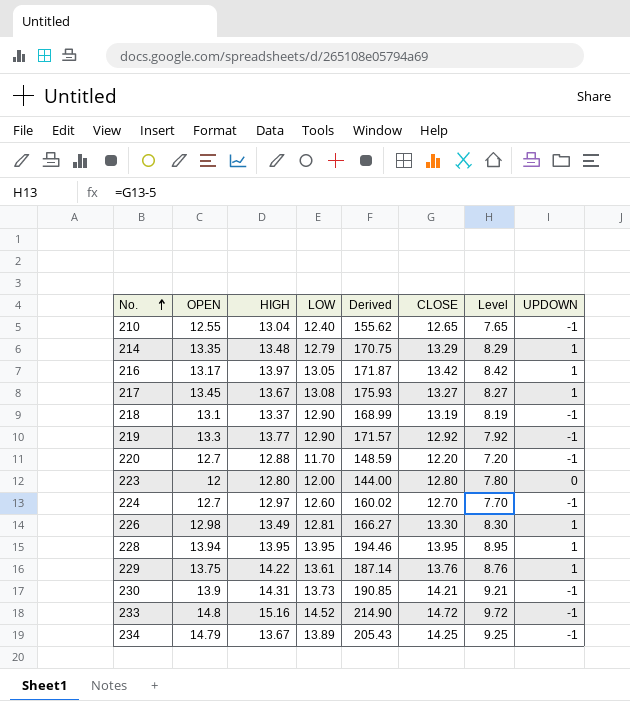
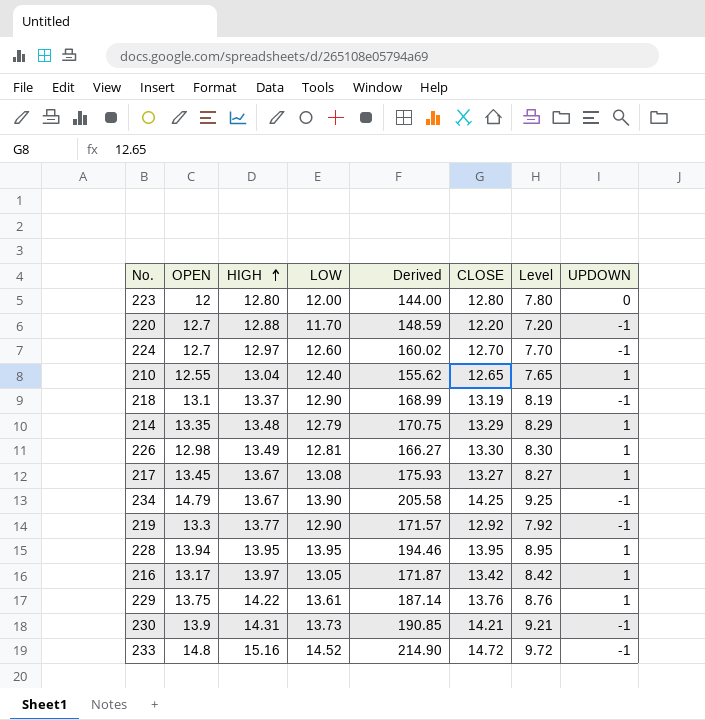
row order: No. ascending -> HIGH ascending
210 | UPDOWN: -1 -> 1
234 | LOW: 13.89 -> 13.90
234 | Derived: 205.43 -> 205.58

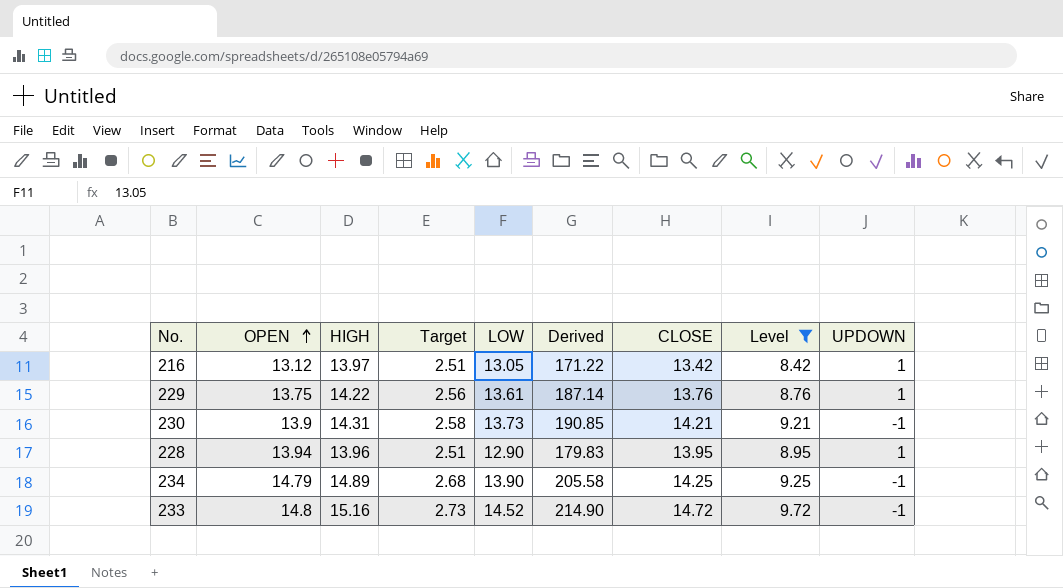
filter: none -> Level >= 8.42
row order: HIGH ascending -> OPEN ascending
column Target | formula: none -> [HIGH] * 0.18
216 | OPEN: 13.17 -> 13.12
216 | Derived: 171.87 -> 171.22
228 | HIGH: 13.95 -> 13.96
228 | LOW: 13.95 -> 12.90
228 | Derived: 194.46 -> 179.83
234 | HIGH: 13.67 -> 14.89

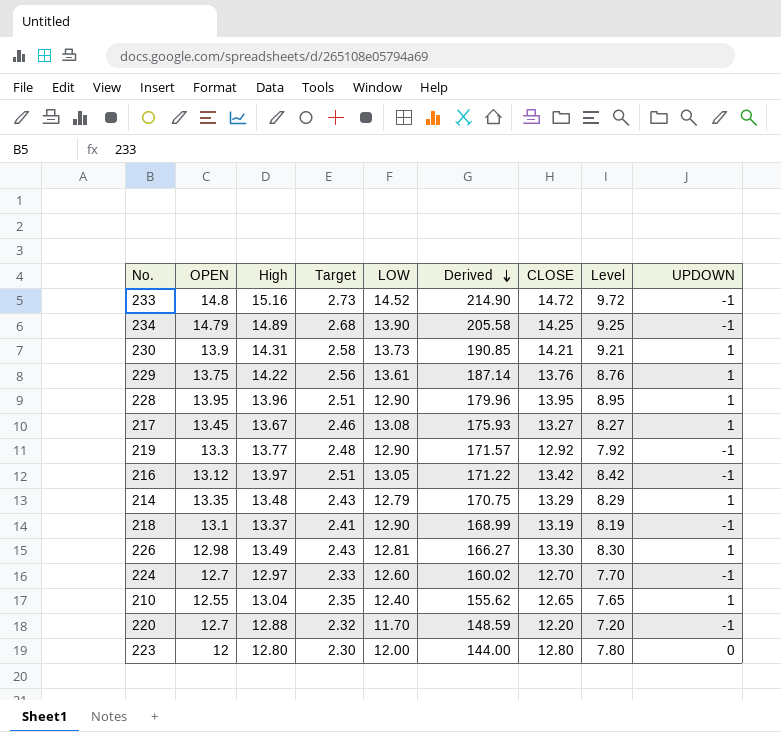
filter: Level >= 8.42 -> none
row order: OPEN ascending -> Derived descending
column name: HIGH -> High
230 | UPDOWN: -1 -> 1
228 | OPEN: 13.94 -> 13.95
228 | Derived: 179.83 -> 179.96
216 | UPDOWN: 1 -> -1

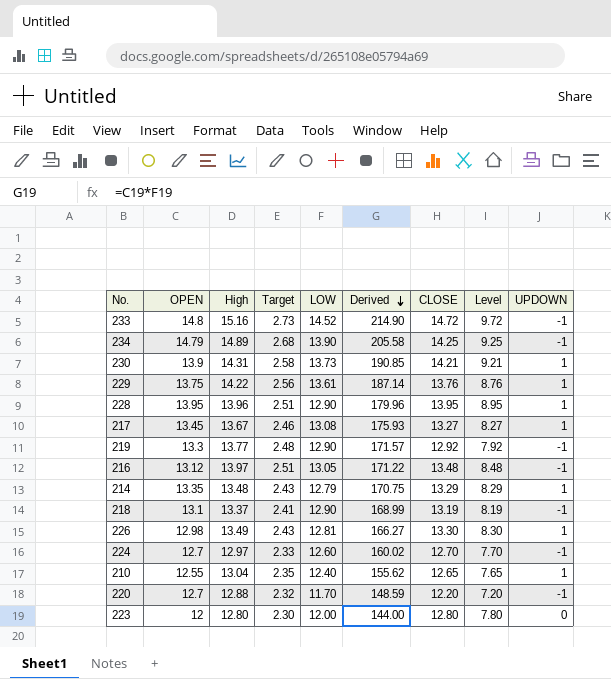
216 | CLOSE: 13.42 -> 13.48
216 | Level: 8.42 -> 8.48

